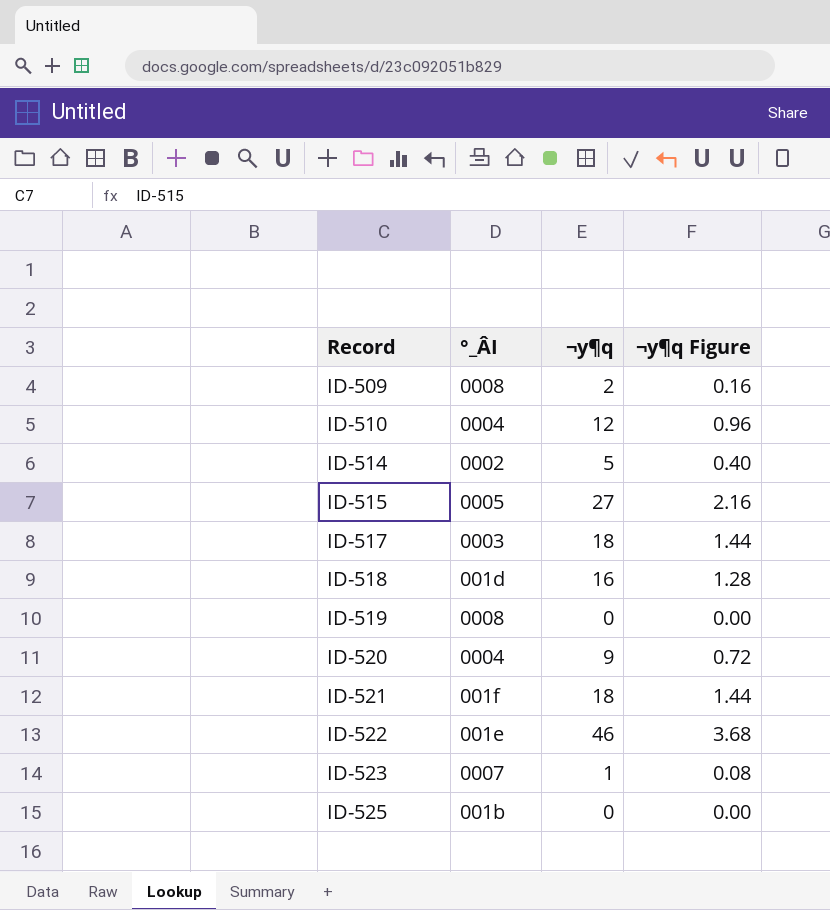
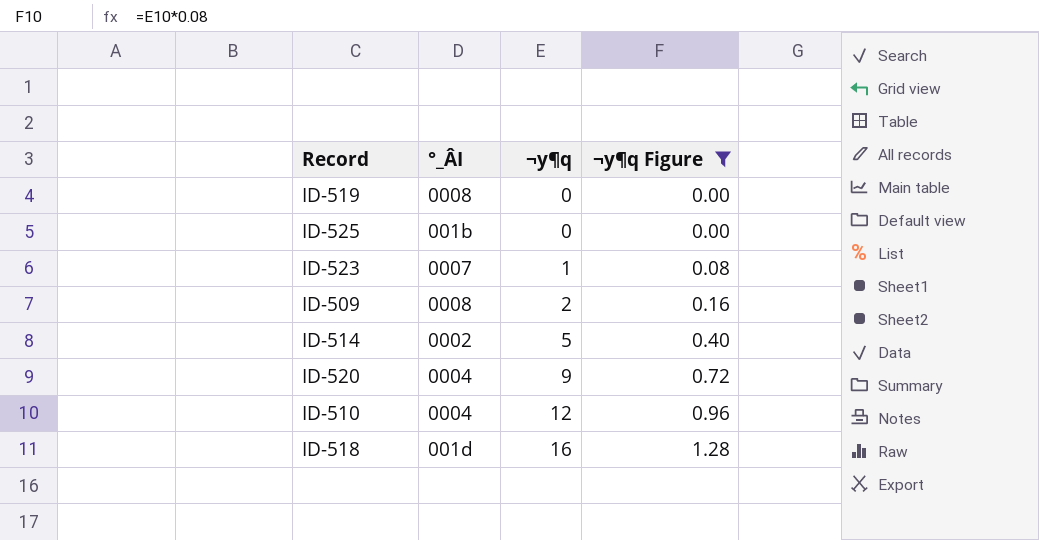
filter: none -> ¬y¶q Figure <= 1.28
row order: Record ascending -> ¬y¶q ascending

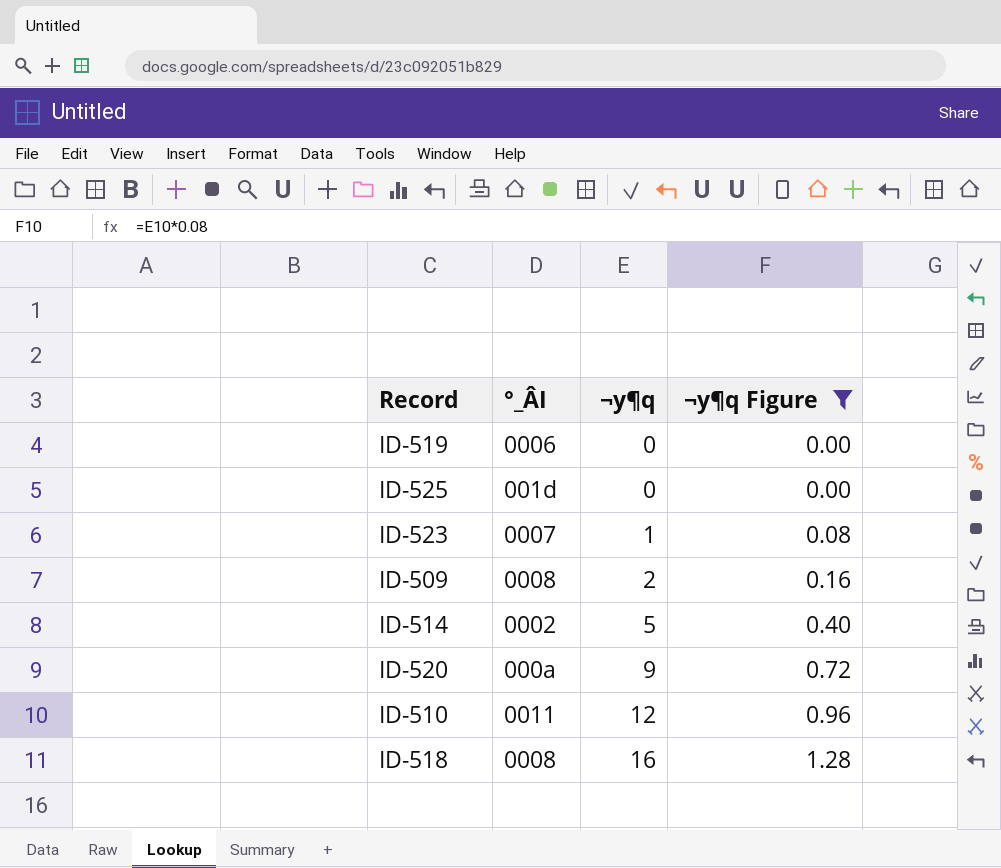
ID-519 | °_ÂI: 0008 -> 0006
ID-525 | °_ÂI: 001b -> 001d
ID-520 | °_ÂI: 0004 -> 000a
ID-510 | °_ÂI: 0004 -> 0011
ID-518 | °_ÂI: 001d -> 0008

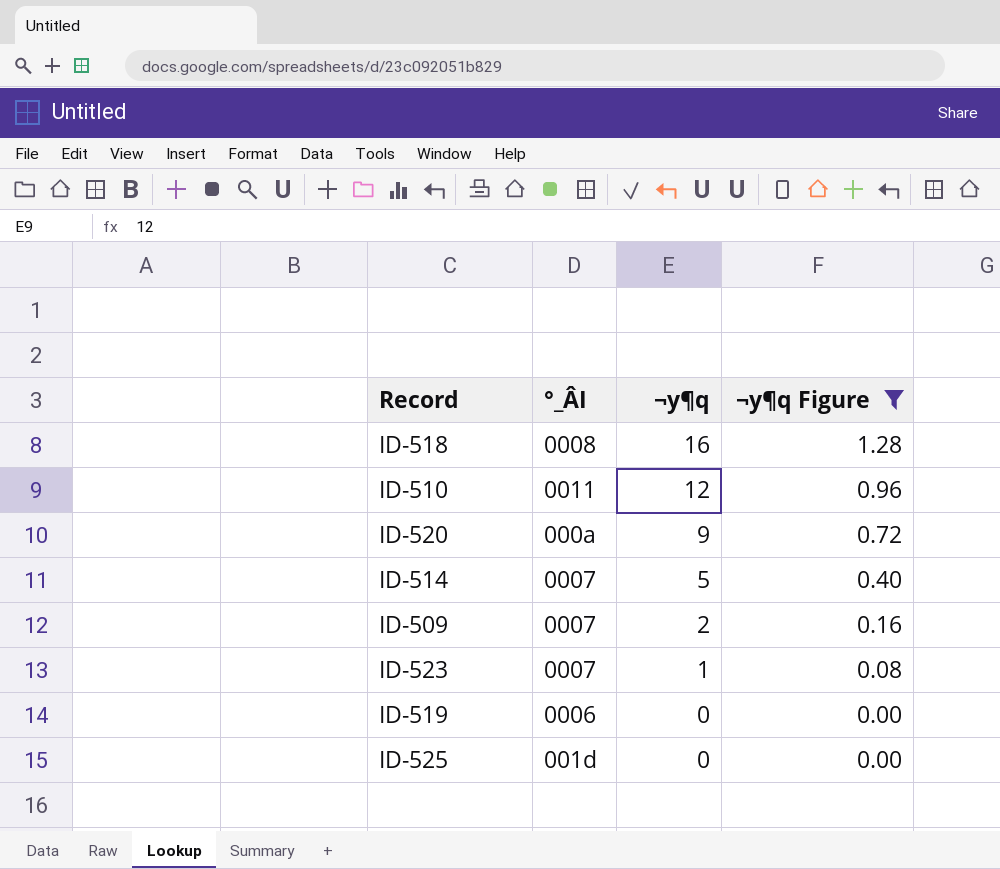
row order: ¬y¶q ascending -> ¬y¶q descending
ID-514 | °_ÂI: 0002 -> 0007
ID-509 | °_ÂI: 0008 -> 0007

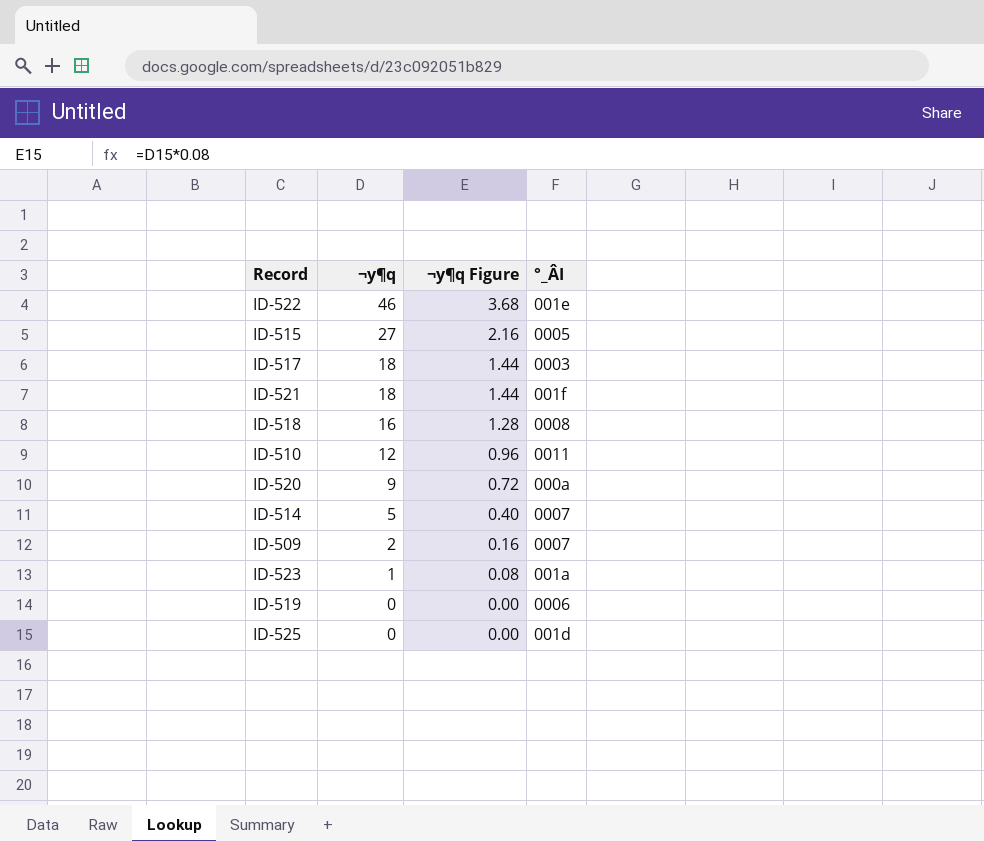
filter: ¬y¶q Figure <= 1.28 -> none
column °_ÂI | position: 2 -> 4
ID-523 | °_ÂI: 0007 -> 001a

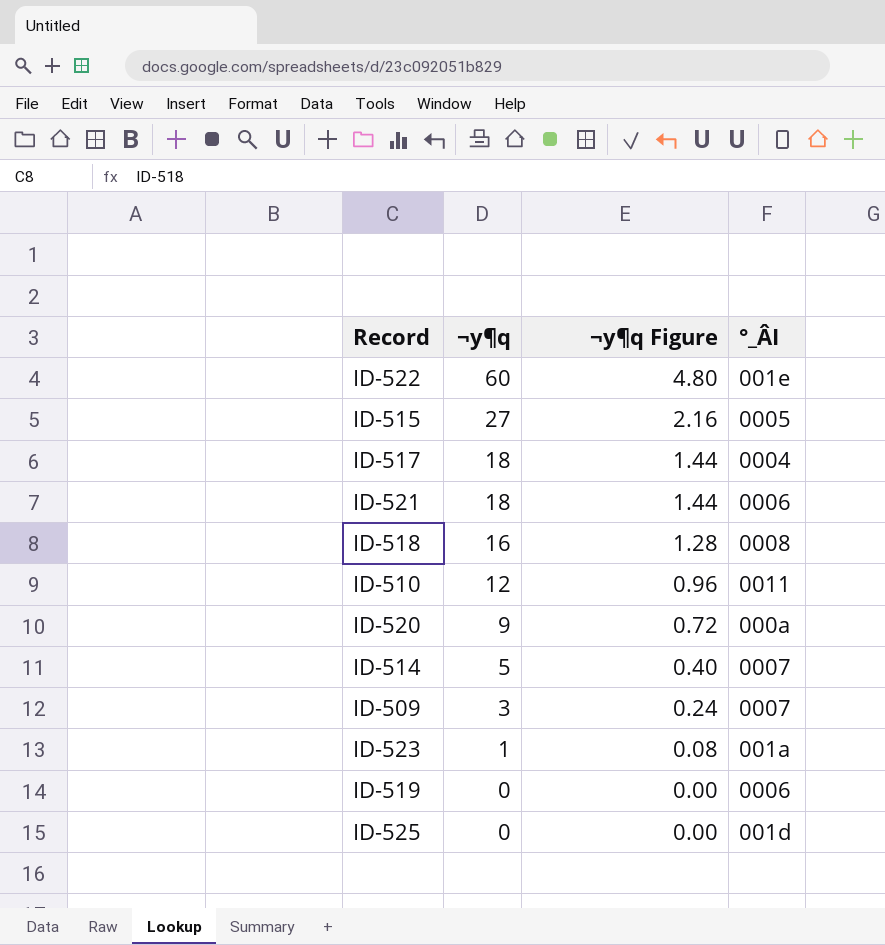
ID-522 | ¬y¶q: 46 -> 60
ID-522 | ¬y¶q Figure: 3.68 -> 4.80
ID-517 | °_ÂI: 0003 -> 0004
ID-521 | °_ÂI: 001f -> 0006
ID-509 | ¬y¶q: 2 -> 3
ID-509 | ¬y¶q Figure: 0.16 -> 0.24

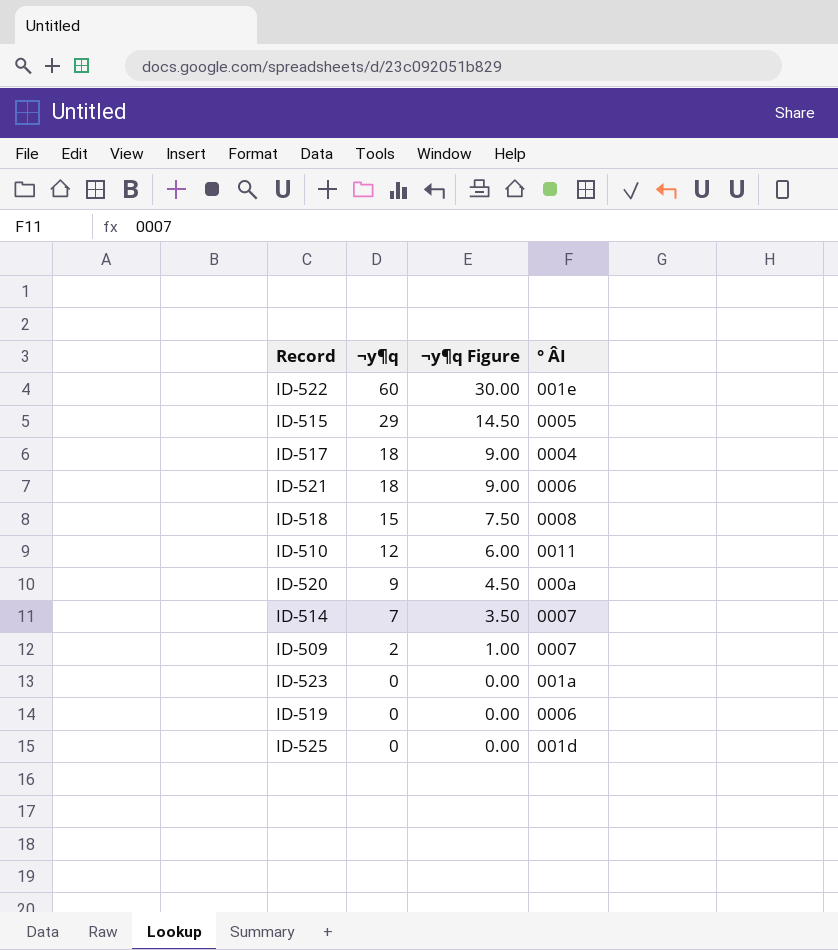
column ¬y¶q Figure | formula: [¬y¶q] * 0.08 -> [¬y¶q] * 0.5
column name: °_ÂI -> ° ÂI
ID-515 | ¬y¶q: 27 -> 29
ID-518 | ¬y¶q: 16 -> 15
ID-514 | ¬y¶q: 5 -> 7
ID-509 | ¬y¶q: 3 -> 2
ID-523 | ¬y¶q: 1 -> 0

